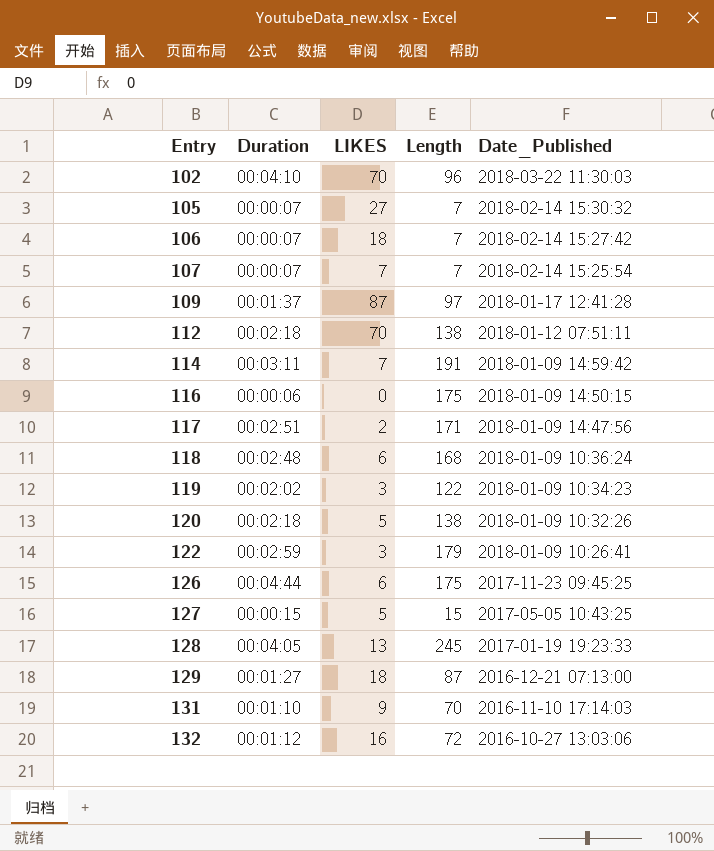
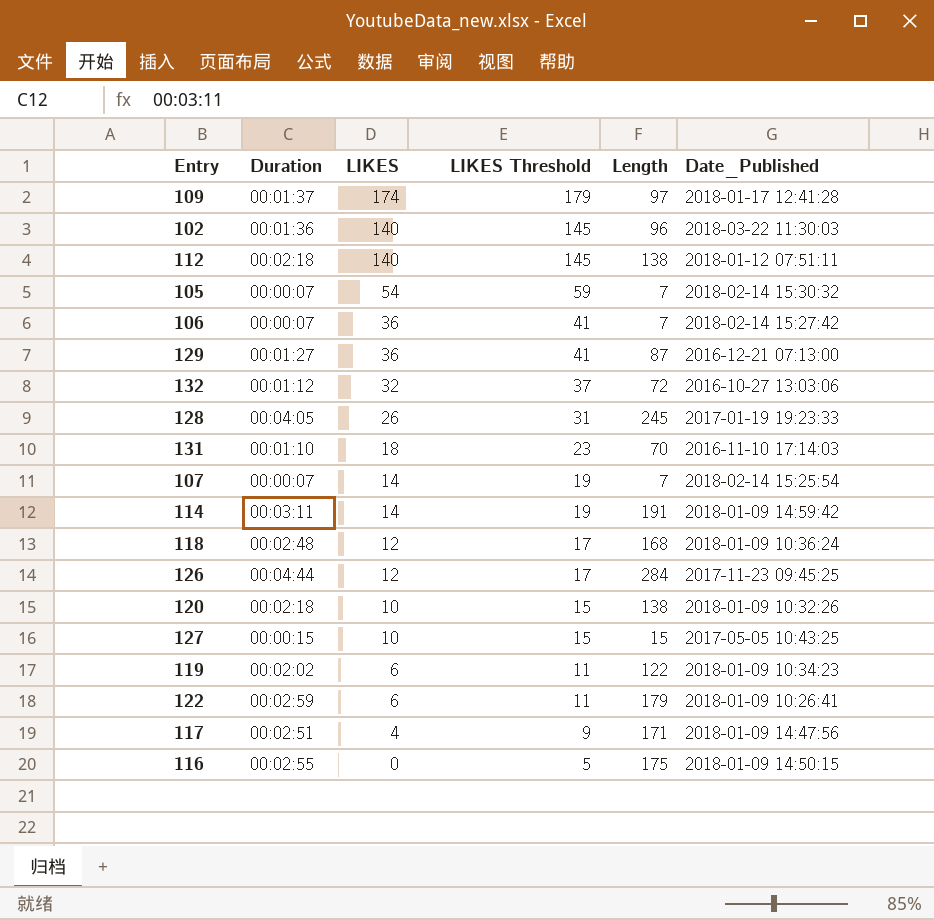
row order: Entry ascending -> LIKES descending
column LIKES Threshold | formula: none -> [LIKES] + 5
109 | LIKES: 87 -> 174
102 | Duration: 00:04:10 -> 00:01:36
102 | LIKES: 70 -> 140
112 | LIKES: 70 -> 140
105 | LIKES: 27 -> 54
106 | LIKES: 18 -> 36
129 | LIKES: 18 -> 36
132 | LIKES: 16 -> 32
128 | LIKES: 13 -> 26
131 | LIKES: 9 -> 18
107 | LIKES: 7 -> 14
114 | LIKES: 7 -> 14
118 | LIKES: 6 -> 12
126 | LIKES: 6 -> 12
126 | Length: 175 -> 284
120 | LIKES: 5 -> 10
127 | LIKES: 5 -> 10
119 | LIKES: 3 -> 6
122 | LIKES: 3 -> 6
117 | LIKES: 2 -> 4
116 | Duration: 00:00:06 -> 00:02:55

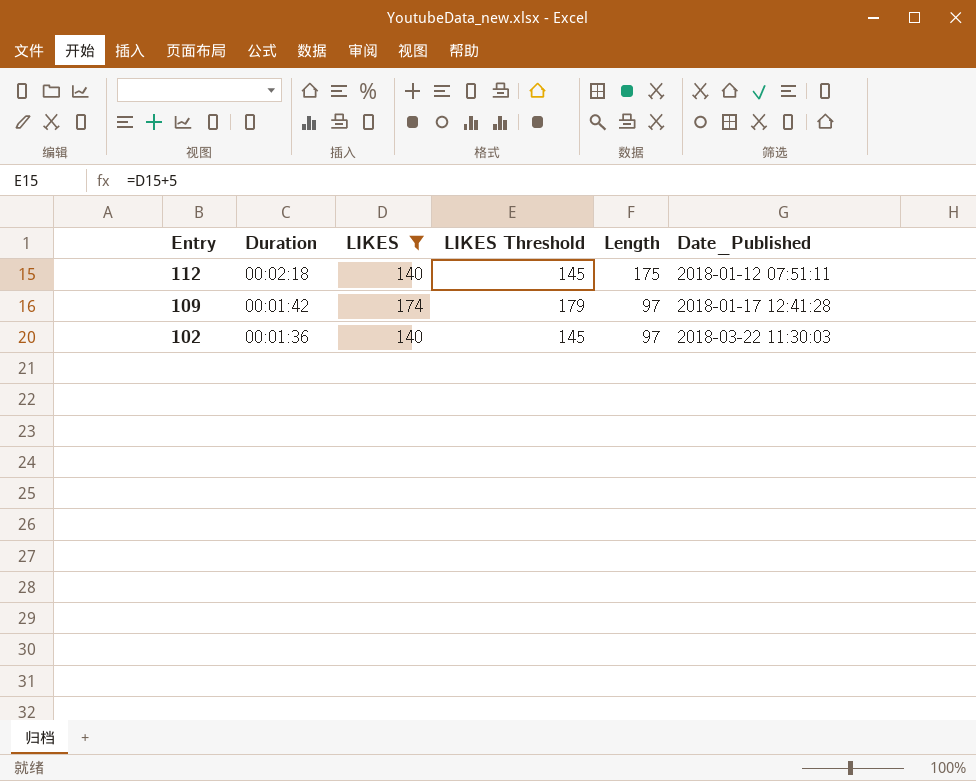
filter: none -> LIKES >= 140
row order: LIKES descending -> Entry descending
112 | Length: 138 -> 175
109 | Duration: 00:01:37 -> 00:01:42
102 | Length: 96 -> 97

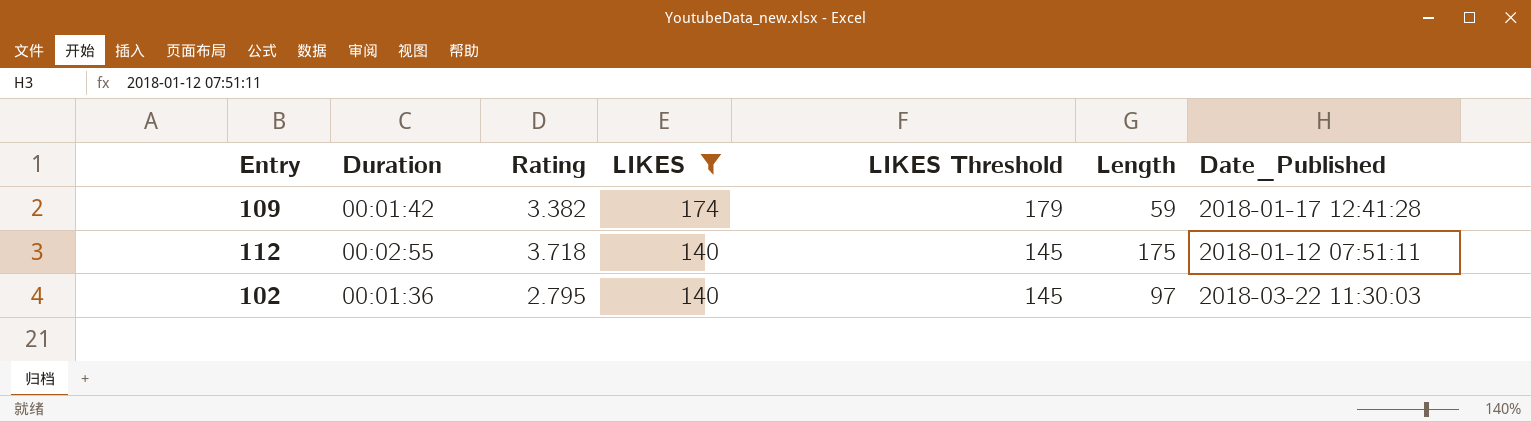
row order: Entry descending -> LIKES descending
column Rating | position: none -> 3
109 | Length: 97 -> 59
112 | Duration: 00:02:18 -> 00:02:55

